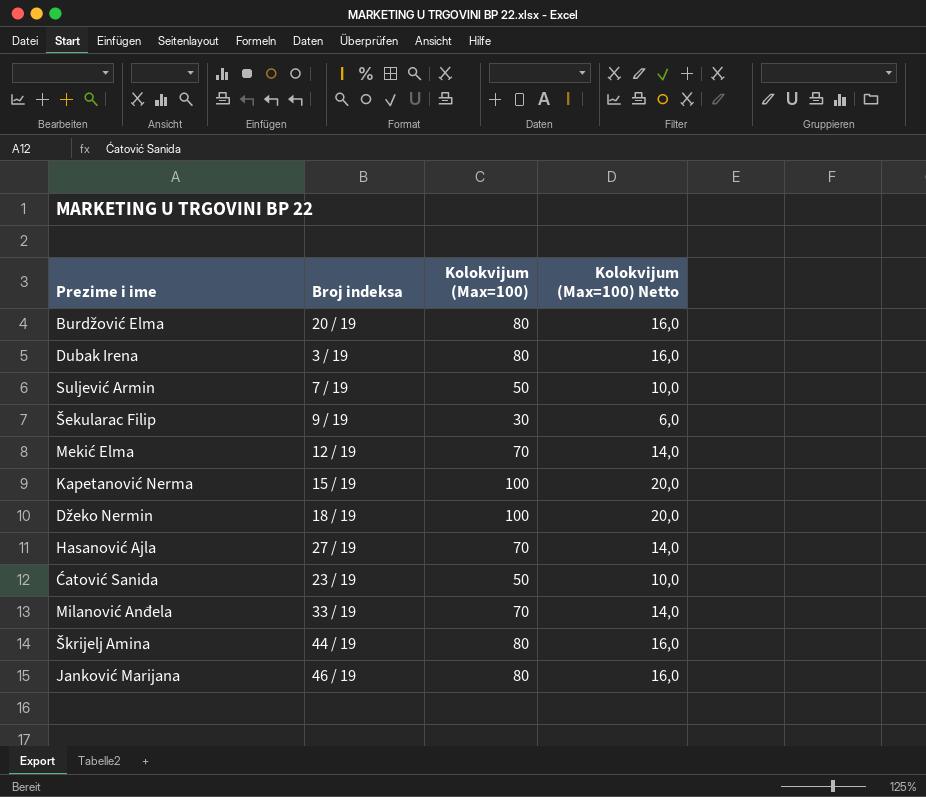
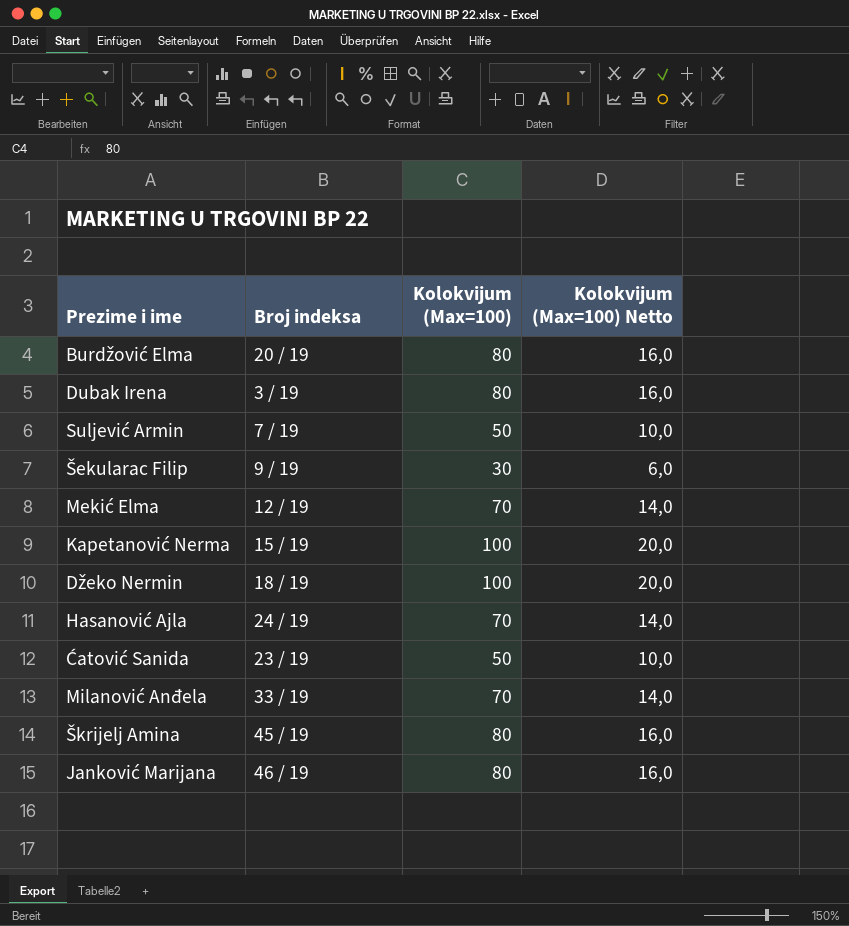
Hasanović Ajla | Broj indeksa: 27 / 19 -> 24 / 19
Škrijelj Amina | Broj indeksa: 44 / 19 -> 45 / 19

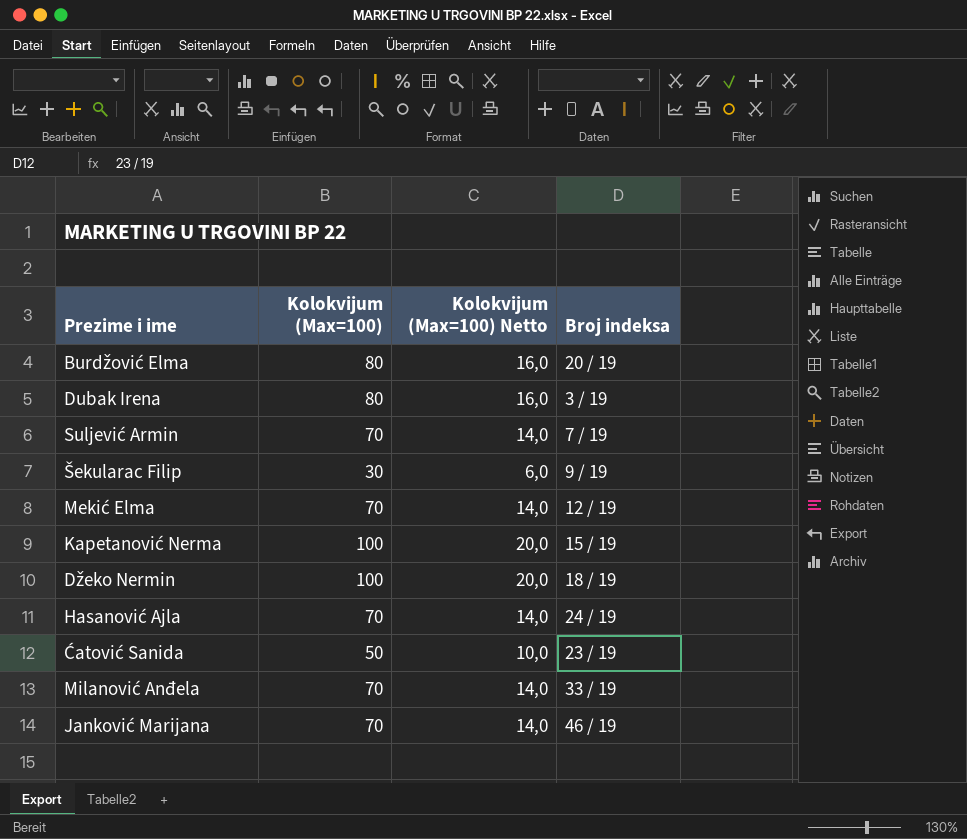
column Broj indeksa | position: 2 -> 4
row Škrijelj Amina: 45 / 19 | 80 | 16,0 -> none
Suljević Armin | Kolokvijum (Max=100): 50 -> 70
Suljević Armin | Kolokvijum (Max=100) Netto: 10,0 -> 14,0
Janković Marijana | Kolokvijum (Max=100): 80 -> 70
Janković Marijana | Kolokvijum (Max=100) Netto: 16,0 -> 14,0

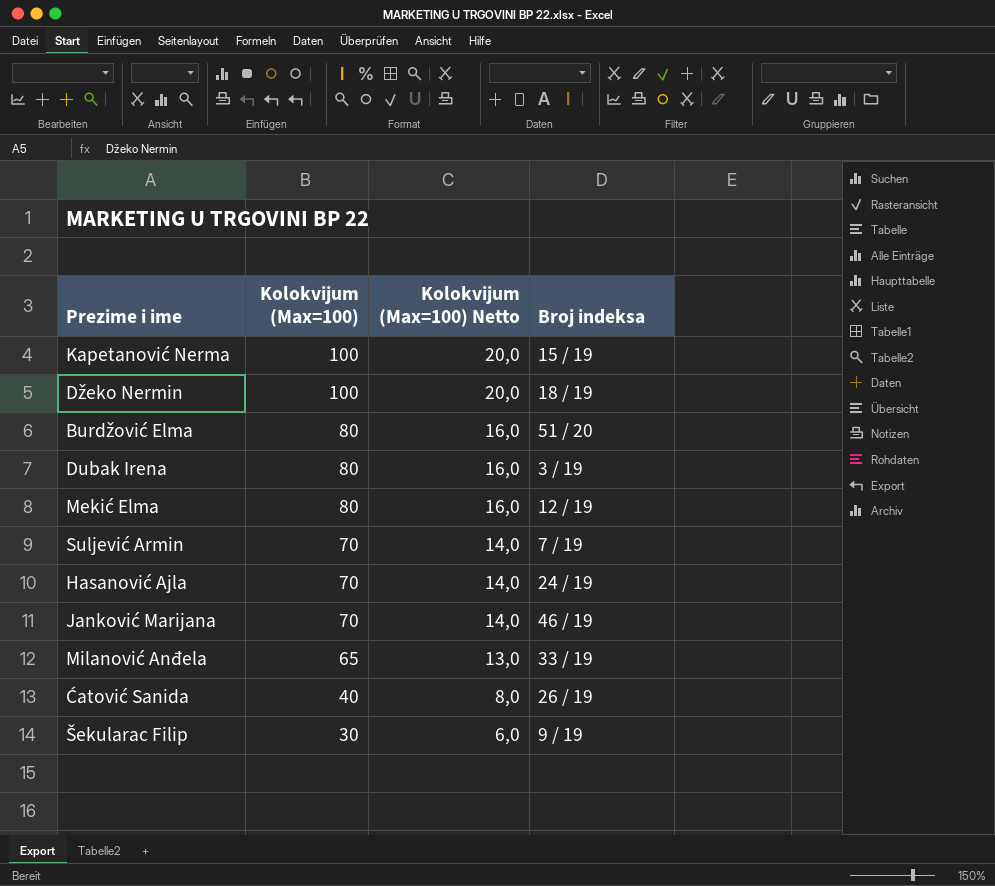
row order: none -> Kolokvijum (Max=100) descending
Burdžović Elma | Broj indeksa: 20 / 19 -> 51 / 20
Mekić Elma | Kolokvijum (Max=100): 70 -> 80
Mekić Elma | Kolokvijum (Max=100) Netto: 14,0 -> 16,0
Milanović Anđela | Kolokvijum (Max=100): 70 -> 65
Milanović Anđela | Kolokvijum (Max=100) Netto: 14,0 -> 13,0
Ćatović Sanida | Kolokvijum (Max=100): 50 -> 40
Ćatović Sanida | Kolokvijum (Max=100) Netto: 10,0 -> 8,0
Ćatović Sanida | Broj indeksa: 23 / 19 -> 26 / 19

